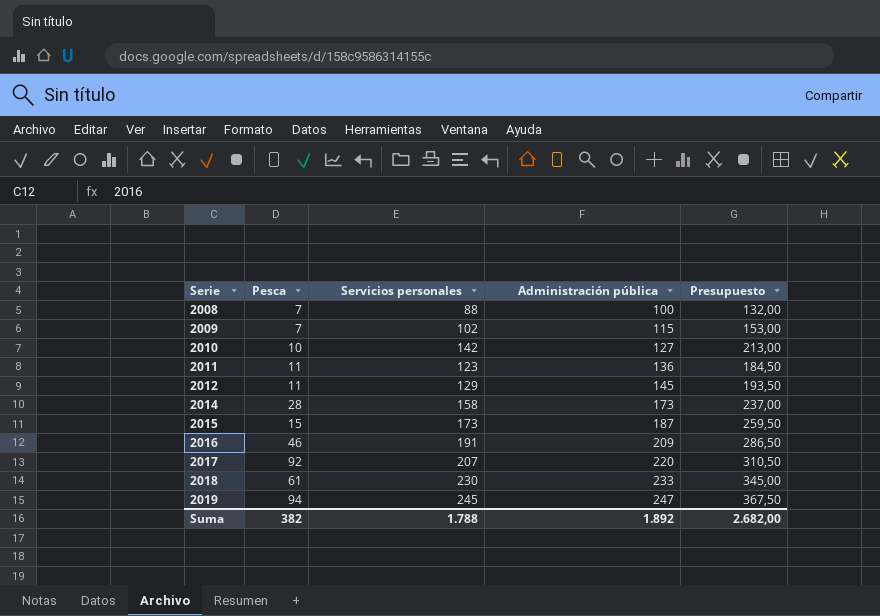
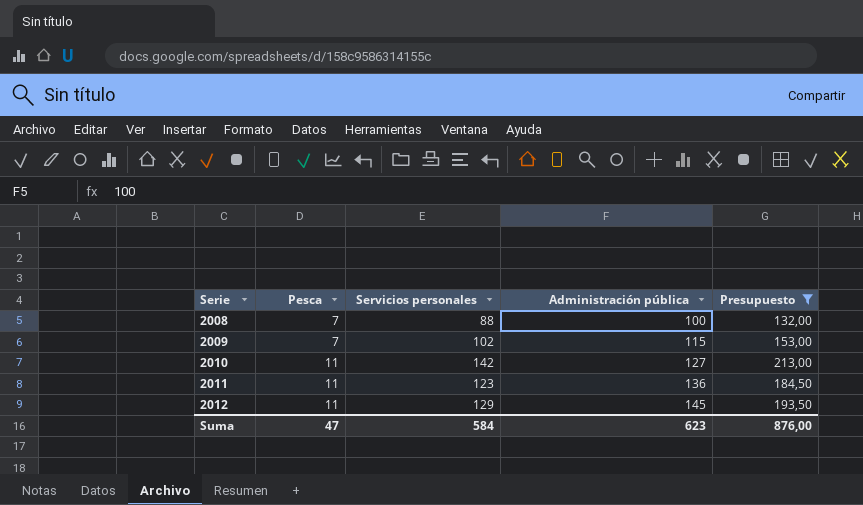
filter: none -> Presupuesto <= 213,00
2010 | Pesca: 10 -> 11
Suma | Pesca: 382 -> 47
Suma | Servicios personales: 1.788 -> 584
Suma | Administración pública: 1.892 -> 623
Suma | Presupuesto: 2.682,00 -> 876,00

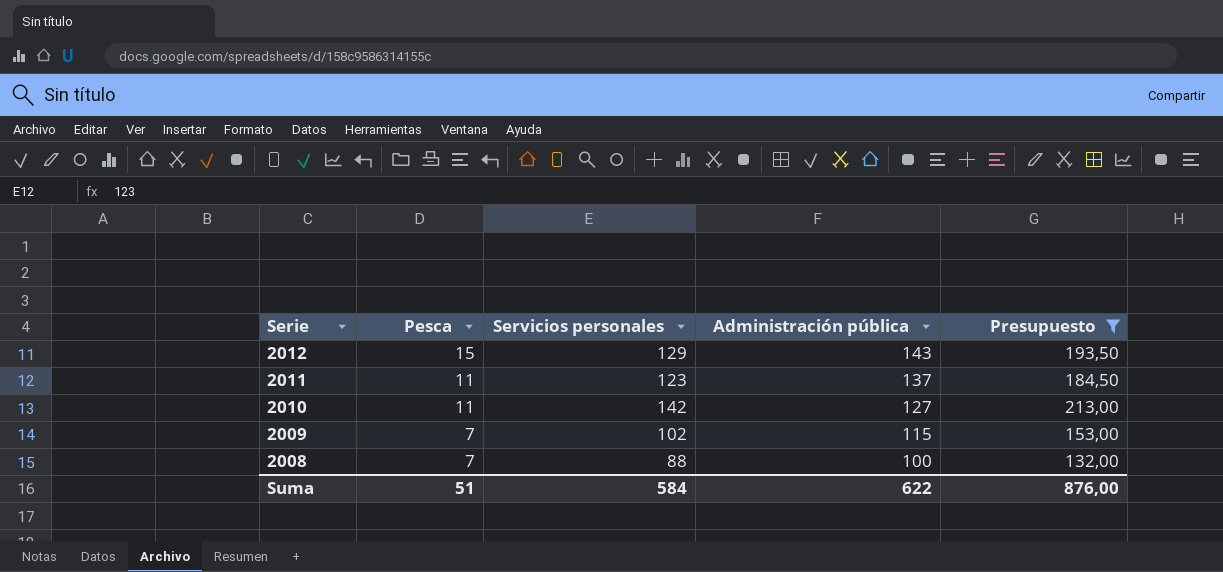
row order: Serie ascending -> Serie descending
2012 | Pesca: 11 -> 15
2012 | Administración pública: 145 -> 143
2011 | Administración pública: 136 -> 137
Suma | Pesca: 47 -> 51
Suma | Administración pública: 623 -> 622

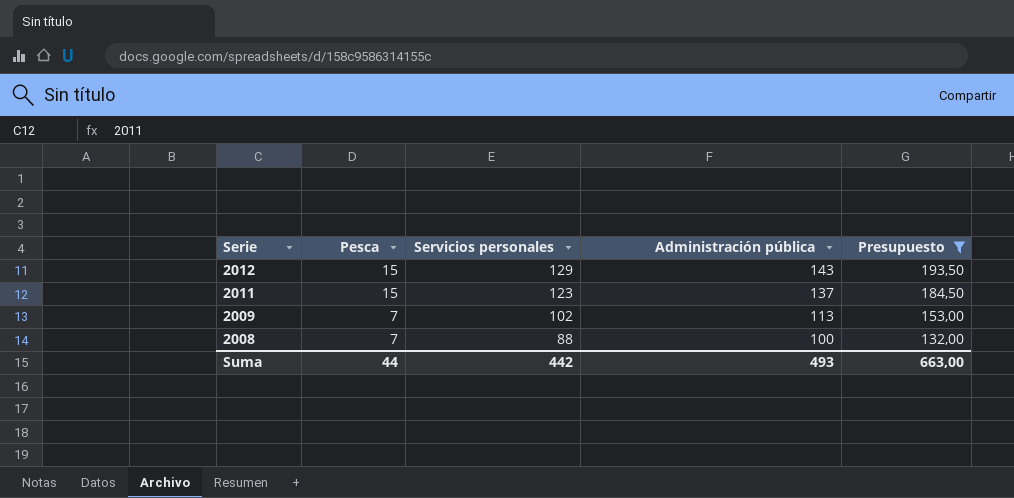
row 2010: 11 | 142 | 127 | 213,00 -> none
2011 | Pesca: 11 -> 15
2009 | Administración pública: 115 -> 113
Suma | Pesca: 51 -> 44
Suma | Servicios personales: 584 -> 442
Suma | Administración pública: 622 -> 493
Suma | Presupuesto: 876,00 -> 663,00

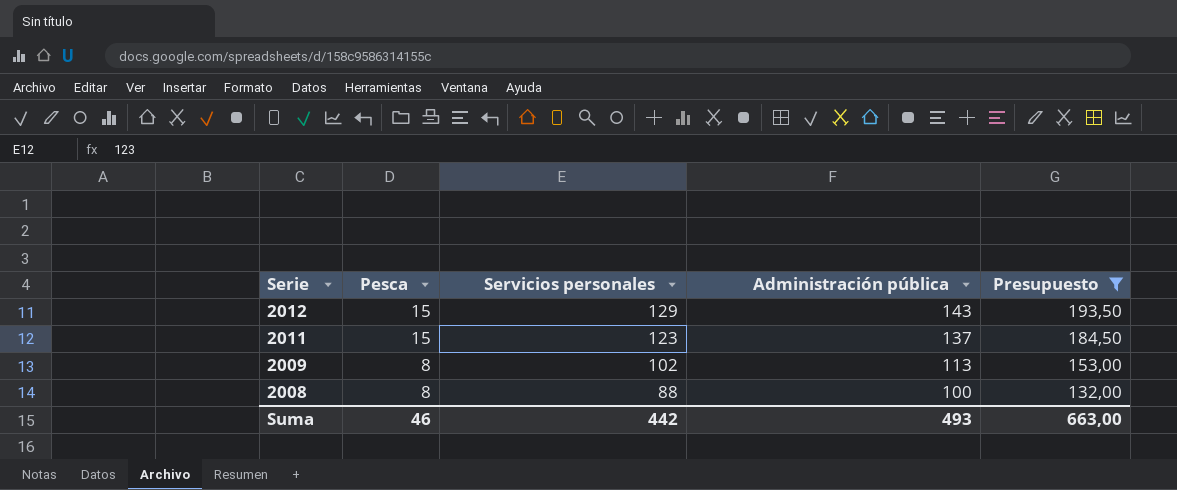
2009 | Pesca: 7 -> 8
2008 | Pesca: 7 -> 8
Suma | Pesca: 44 -> 46

